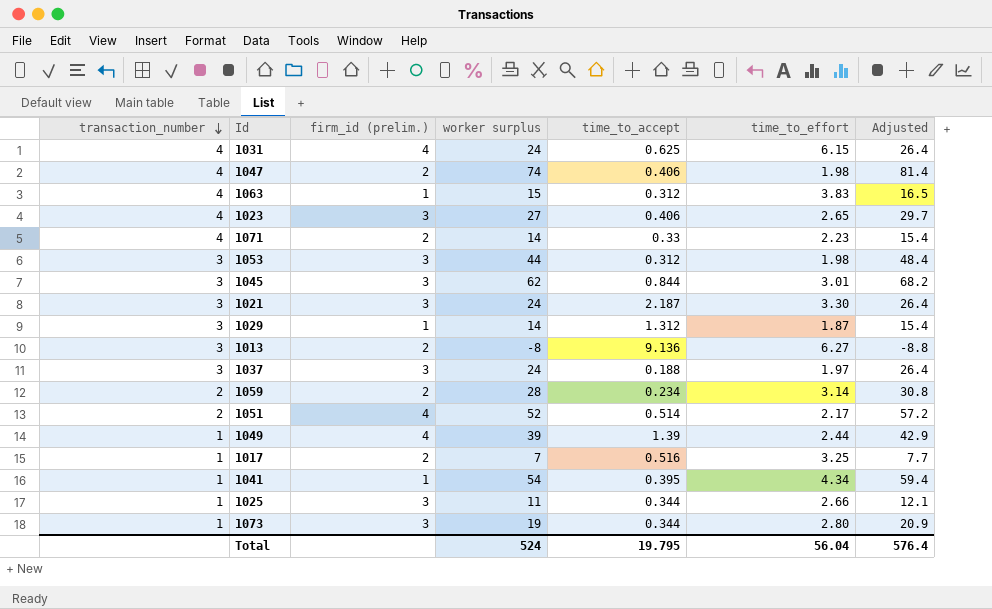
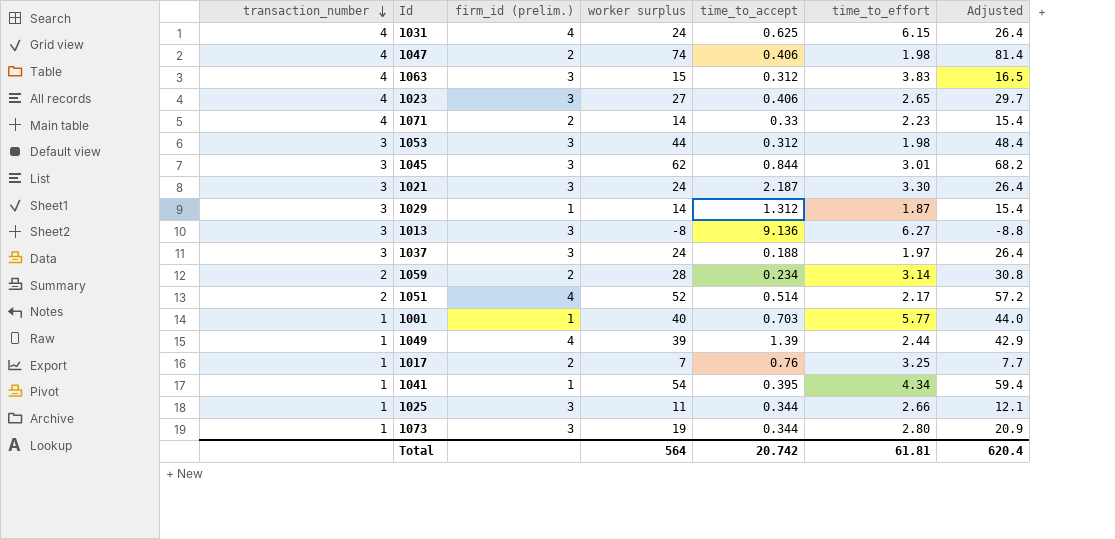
1063 | firm_id (prelim.): 1 -> 3
1013 | firm_id (prelim.): 2 -> 3
row 1001: none -> 1 | 1 | 40 | 0.703 | 5.77 | 44.0
1017 | time_to_accept: 0.516 -> 0.76
Total | worker surplus: 524 -> 564
Total | time_to_accept: 19.795 -> 20.742
Total | time_to_effort: 56.04 -> 61.81
Total | Adjusted: 576.4 -> 620.4

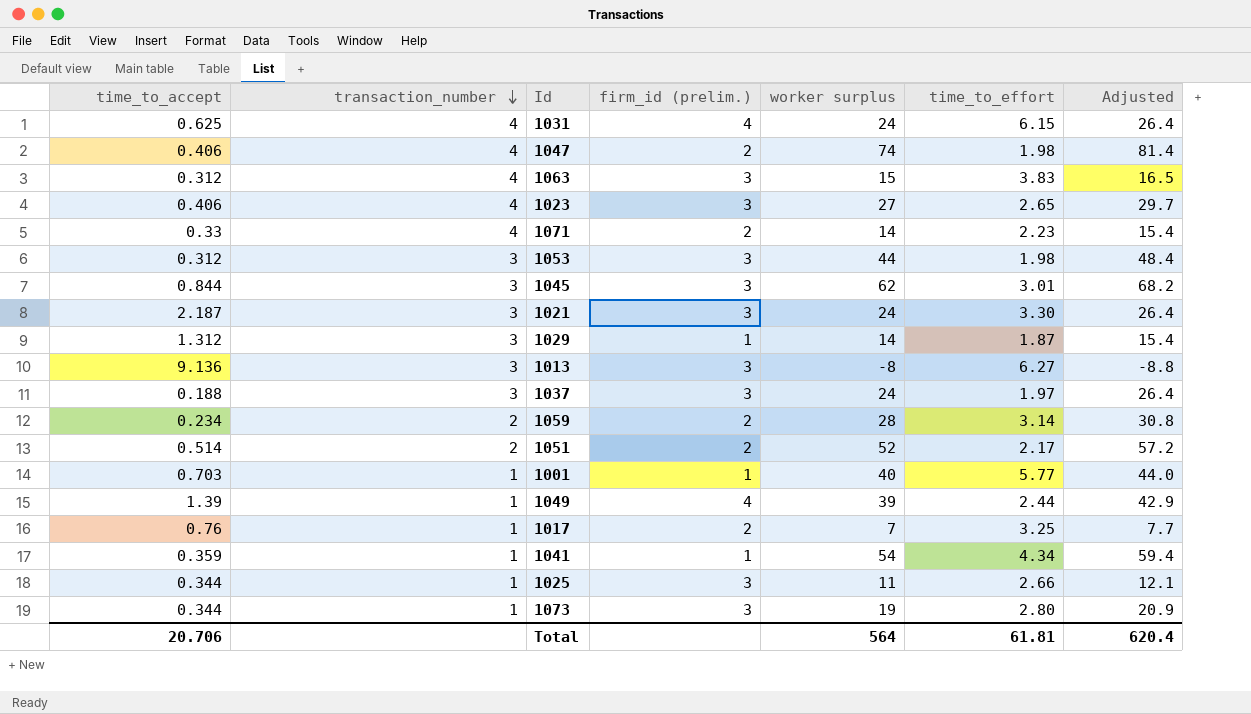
column time_to_accept | position: 5 -> 1
1051 | firm_id (prelim.): 4 -> 2
1041 | time_to_accept: 0.395 -> 0.359
Total | time_to_accept: 20.742 -> 20.706

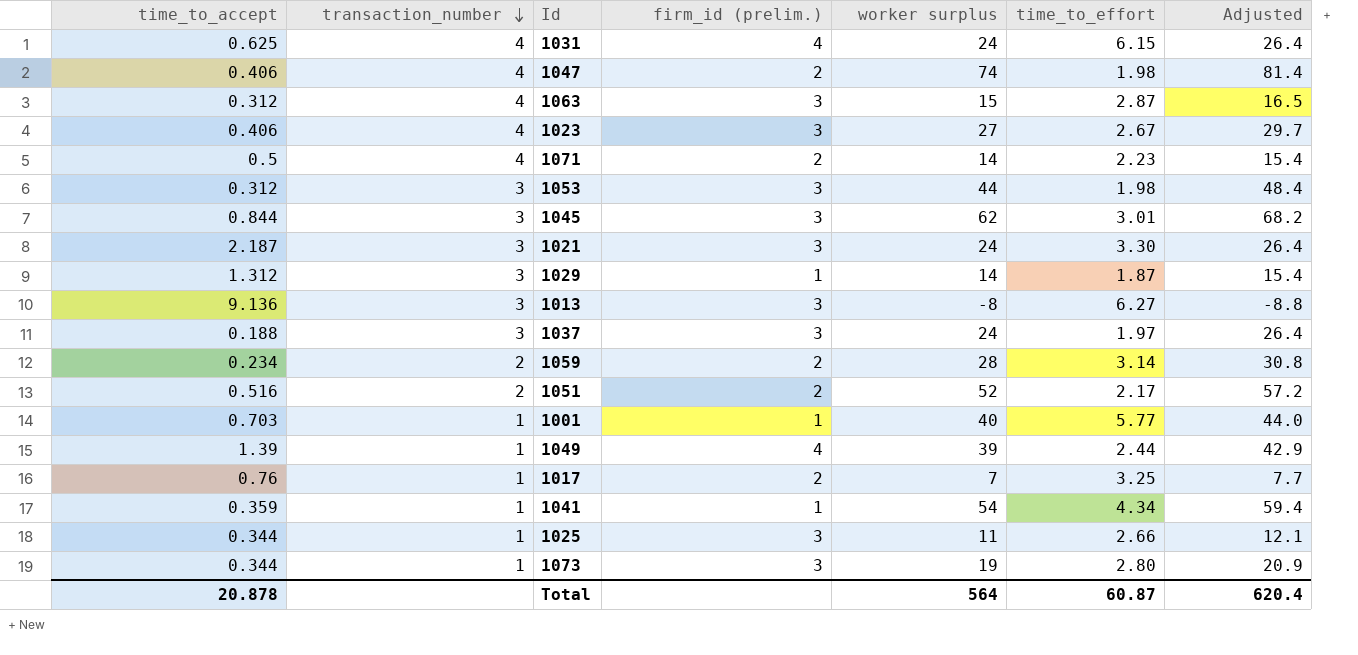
1063 | time_to_effort: 3.83 -> 2.87
1023 | time_to_effort: 2.65 -> 2.67
1071 | time_to_accept: 0.33 -> 0.5
1051 | time_to_accept: 0.514 -> 0.516
Total | time_to_accept: 20.706 -> 20.878
Total | time_to_effort: 61.81 -> 60.87

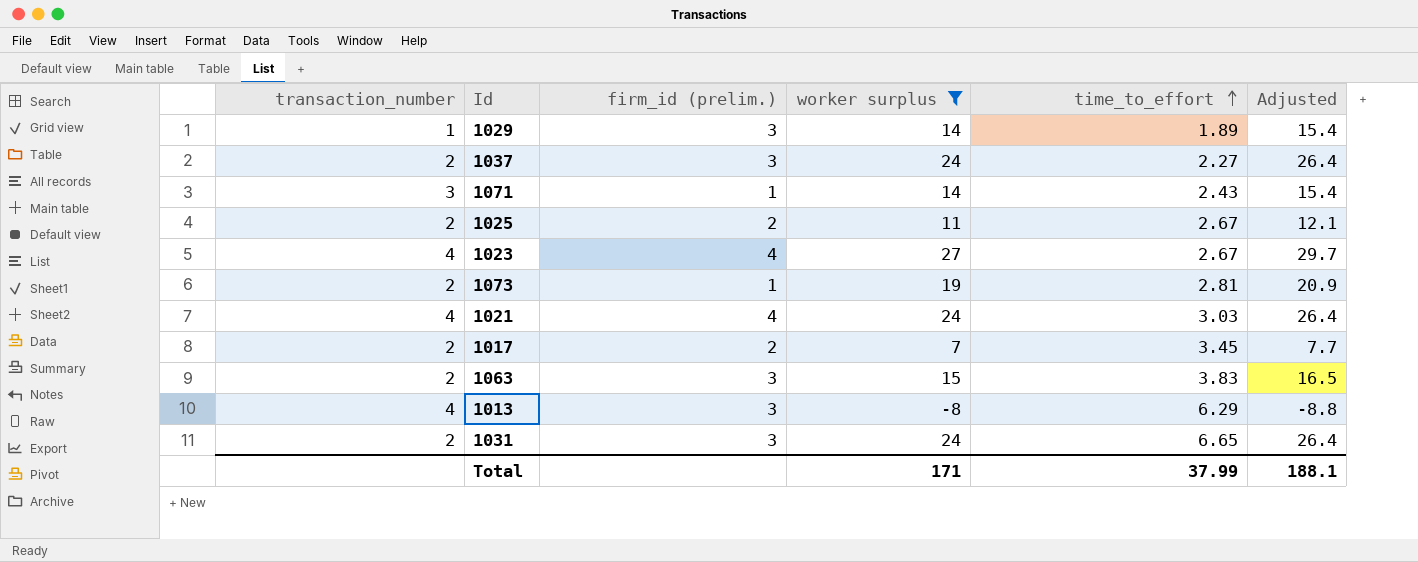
filter: none -> worker surplus <= 27
row order: transaction_number descending -> time_to_effort ascending
column time_to_accept | position: 1 -> none
1029 | transaction_number: 3 -> 1
1029 | firm_id (prelim.): 1 -> 3
1029 | time_to_effort: 1.87 -> 1.89
1037 | transaction_number: 3 -> 2
1037 | time_to_effort: 1.97 -> 2.27
1071 | transaction_number: 4 -> 3
1071 | firm_id (prelim.): 2 -> 1
1071 | time_to_effort: 2.23 -> 2.43
1025 | transaction_number: 1 -> 2
1025 | firm_id (prelim.): 3 -> 2
1025 | time_to_effort: 2.66 -> 2.67
1023 | firm_id (prelim.): 3 -> 4
1073 | transaction_number: 1 -> 2
1073 | firm_id (prelim.): 3 -> 1
1073 | time_to_effort: 2.80 -> 2.81
1021 | transaction_number: 3 -> 4
1021 | firm_id (prelim.): 3 -> 4
1021 | time_to_effort: 3.30 -> 3.03
1017 | transaction_number: 1 -> 2
1017 | time_to_effort: 3.25 -> 3.45
1063 | transaction_number: 4 -> 2
1063 | time_to_effort: 2.87 -> 3.83
1013 | transaction_number: 3 -> 4
1013 | time_to_effort: 6.27 -> 6.29
1031 | transaction_number: 4 -> 2
1031 | firm_id (prelim.): 4 -> 3
1031 | time_to_effort: 6.15 -> 6.65
Total | worker surplus: 564 -> 171
Total | time_to_effort: 60.87 -> 37.99
Total | Adjusted: 620.4 -> 188.1

